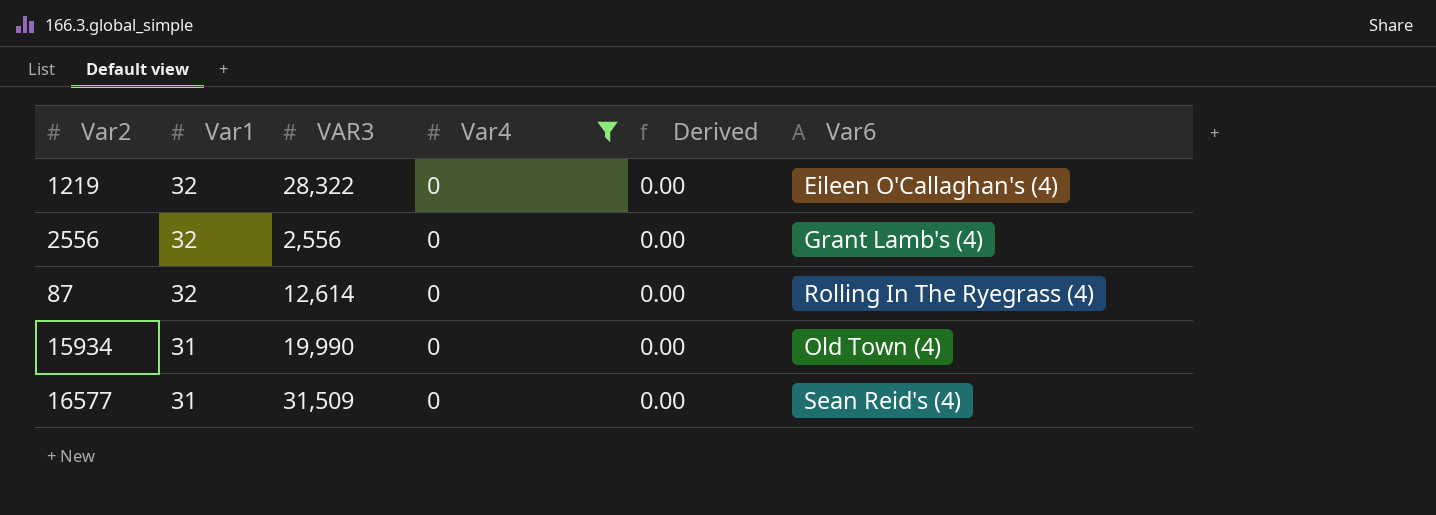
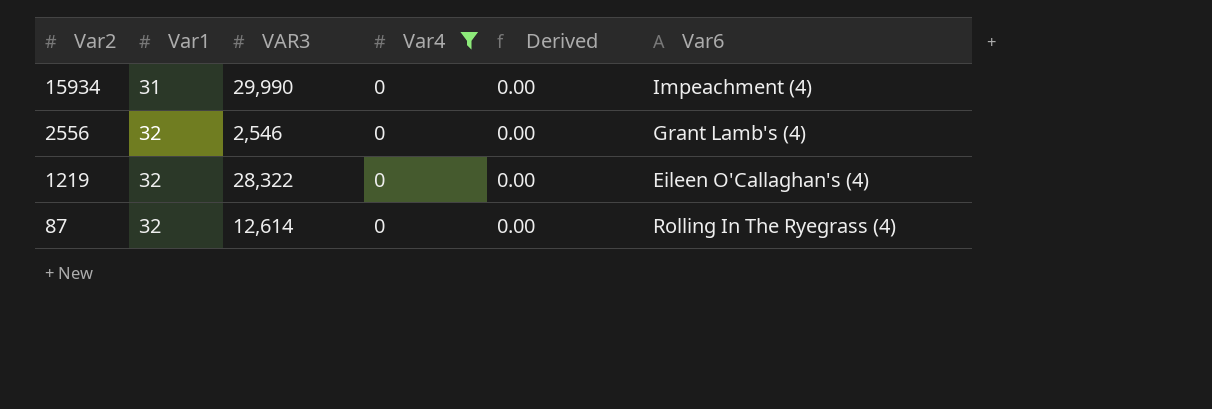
row order: Var1 descending -> Var2 descending
row 16577: 31 | 31,509 | 0 | 0.00 | Sean Reid's (4) -> none
15934 | VAR3: 19,990 -> 29,990
15934 | Var6: Old Town (4) -> Impeachment (4)
2556 | VAR3: 2,556 -> 2,546

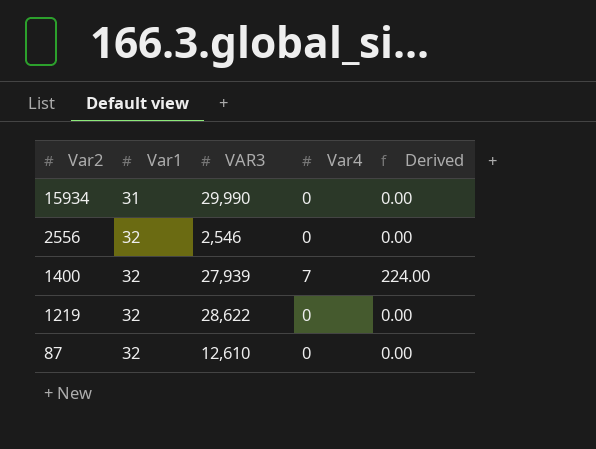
filter: Var4 = 0 -> none
column Var6 | position: 6 -> none
1219 | VAR3: 28,322 -> 28,622
87 | VAR3: 12,614 -> 12,610

